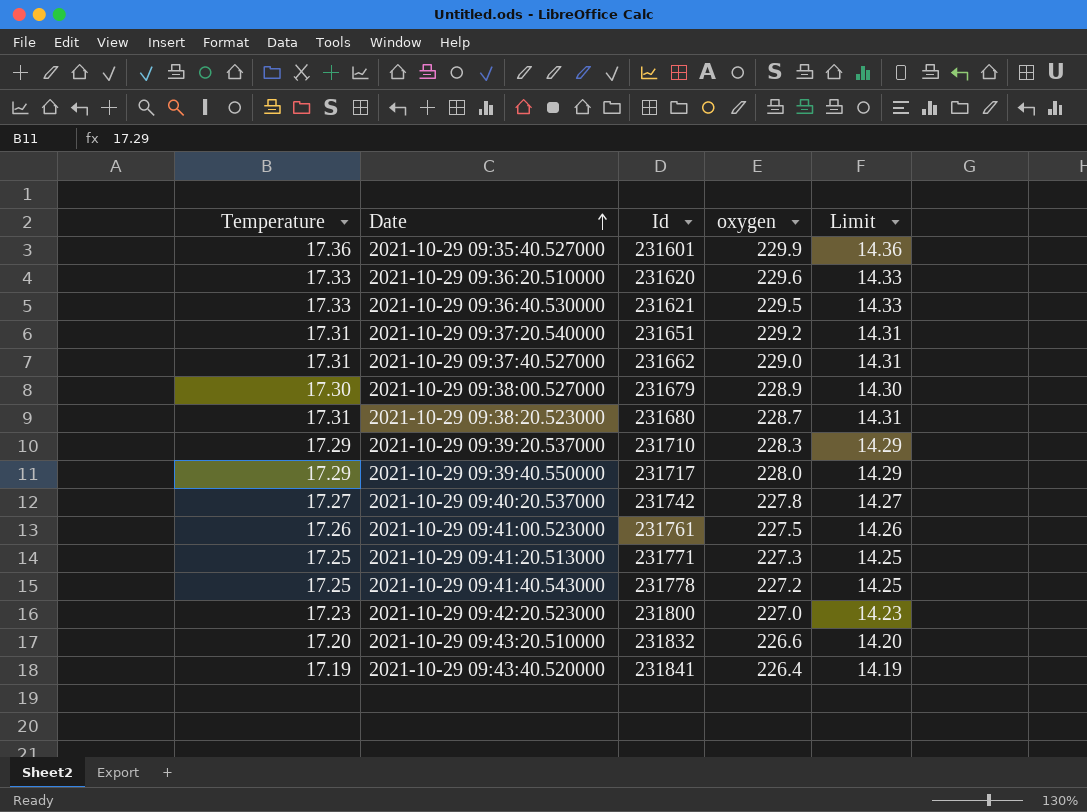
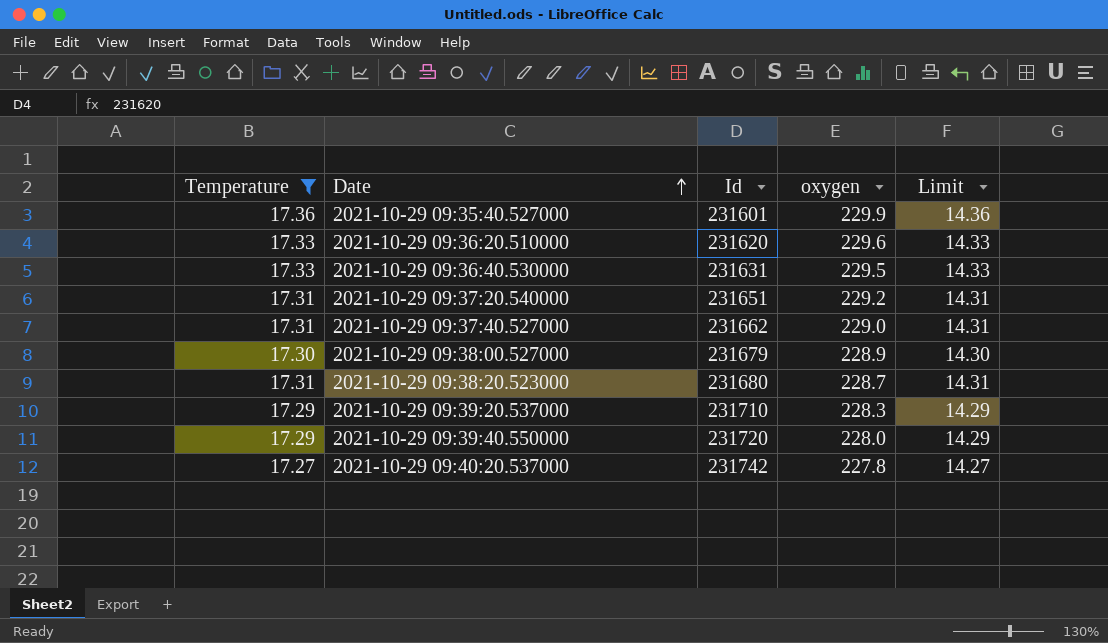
filter: none -> Temperature >= 17.27
2021-10-29 09:36:40.530000 | Id: 231621 -> 231631
2021-10-29 09:39:40.550000 | Id: 231717 -> 231720

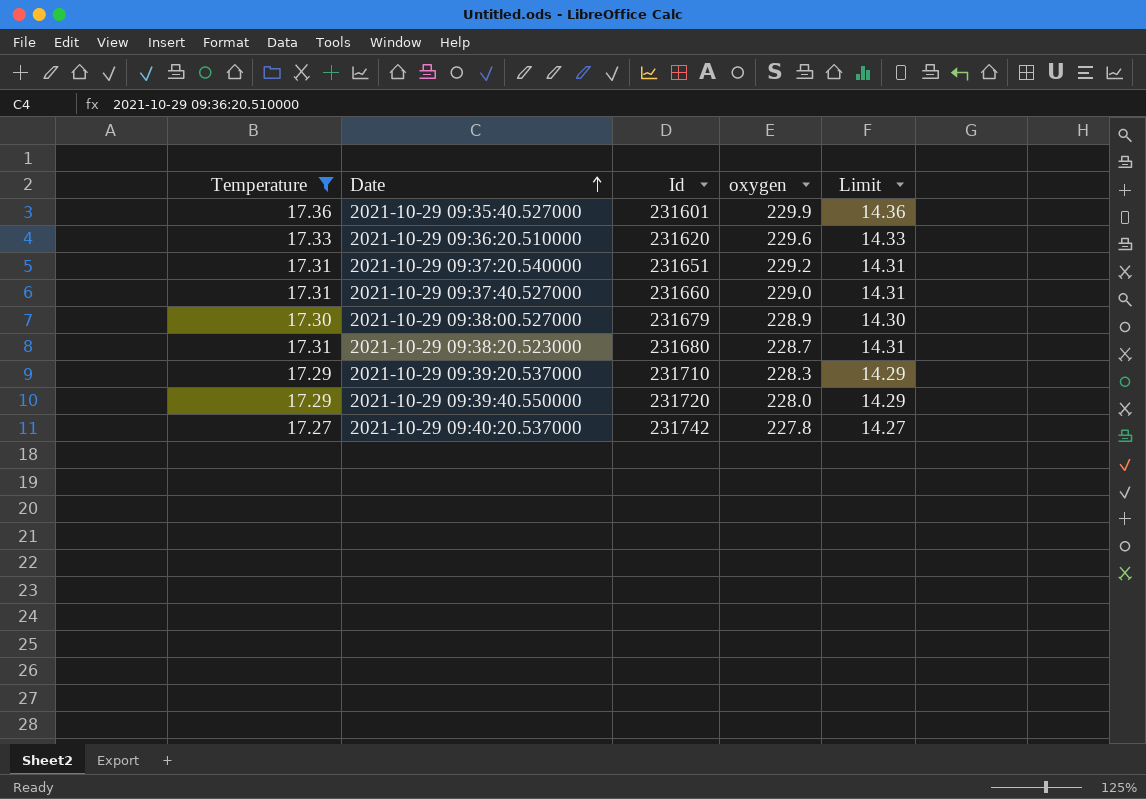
row 2021-10-29 09:36:40.530000: 17.33 | 231631 | 229.5 | 14.33 -> none
2021-10-29 09:37:40.527000 | Id: 231662 -> 231660

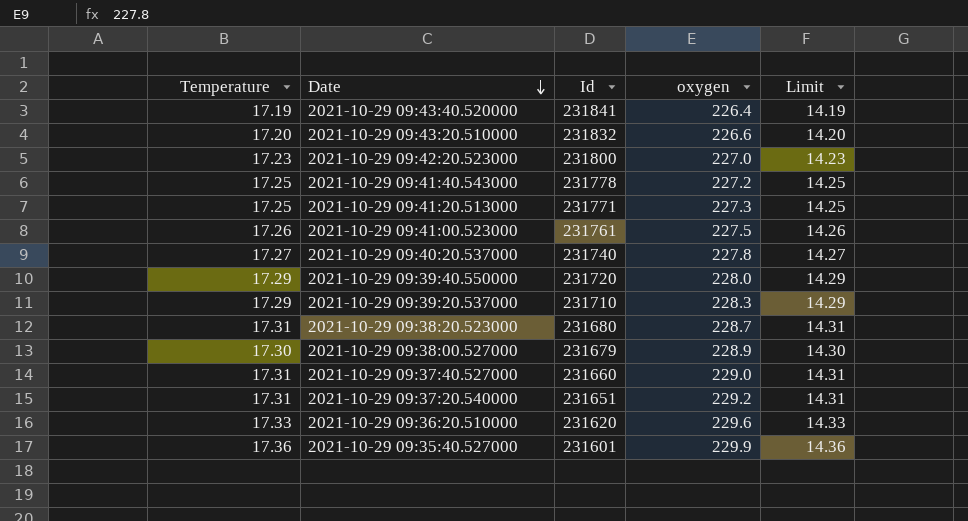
filter: Temperature >= 17.27 -> none
row order: Date ascending -> Date descending
2021-10-29 09:40:20.537000 | Id: 231742 -> 231740

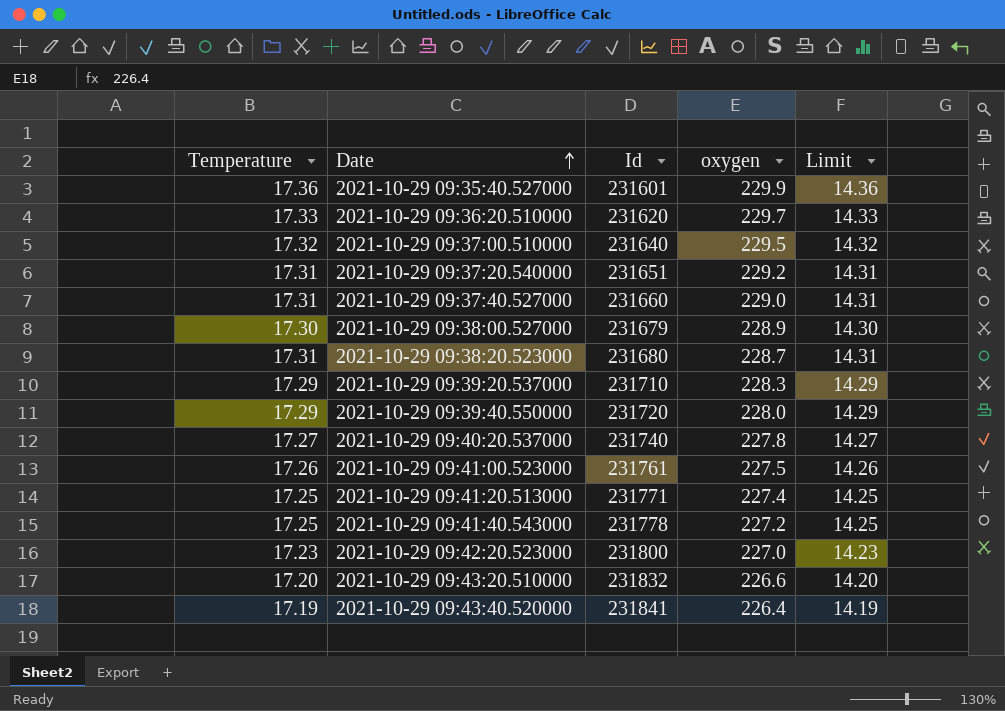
row order: Date descending -> Date ascending
2021-10-29 09:36:20.510000 | oxygen: 229.6 -> 229.7
row 2021-10-29 09:37:00.510000: none -> 17.32 | 231640 | 229.5 | 14.32
2021-10-29 09:41:20.513000 | oxygen: 227.3 -> 227.4

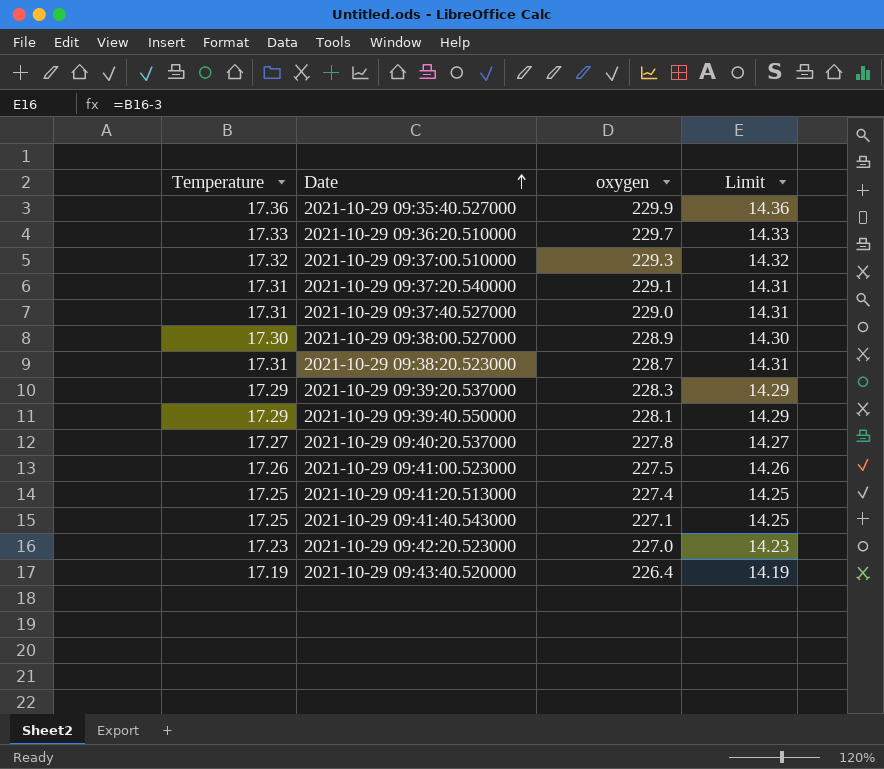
column Id | position: 3 -> none
row 2021-10-29 09:43:20.510000: 17.20 | 231832 | 226.6 | 14.20 -> none
2021-10-29 09:37:00.510000 | oxygen: 229.5 -> 229.3
2021-10-29 09:37:20.540000 | oxygen: 229.2 -> 229.1
2021-10-29 09:39:40.550000 | oxygen: 228.0 -> 228.1
2021-10-29 09:41:40.543000 | oxygen: 227.2 -> 227.1

